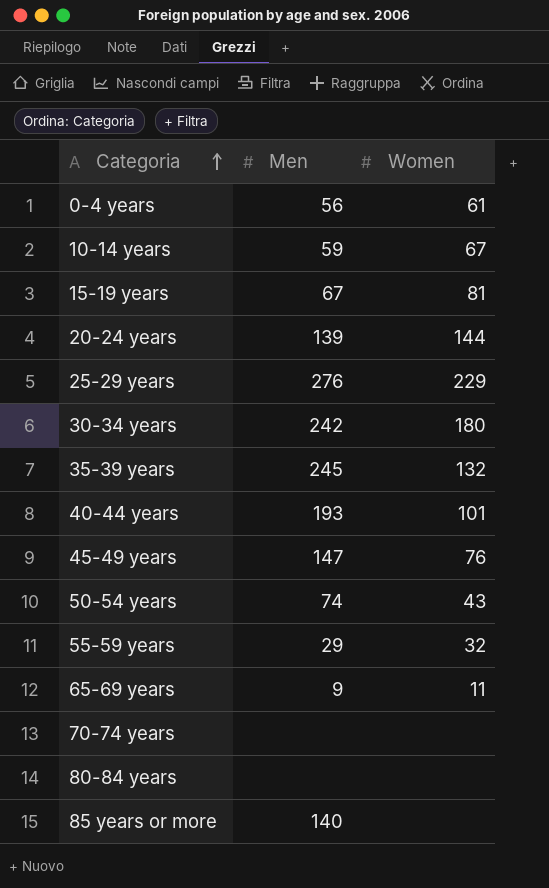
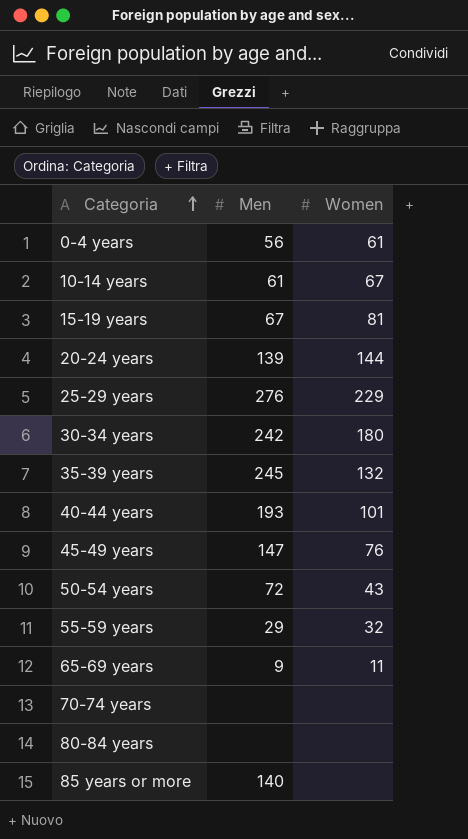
10-14 years | Men: 59 -> 61
50-54 years | Men: 74 -> 72

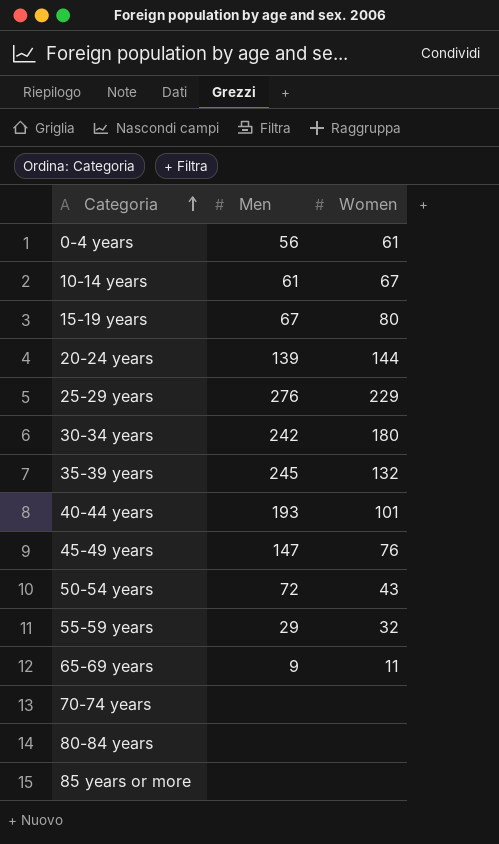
15-19 years | Women: 81 -> 80
85 years or more | Men: 140 -> none

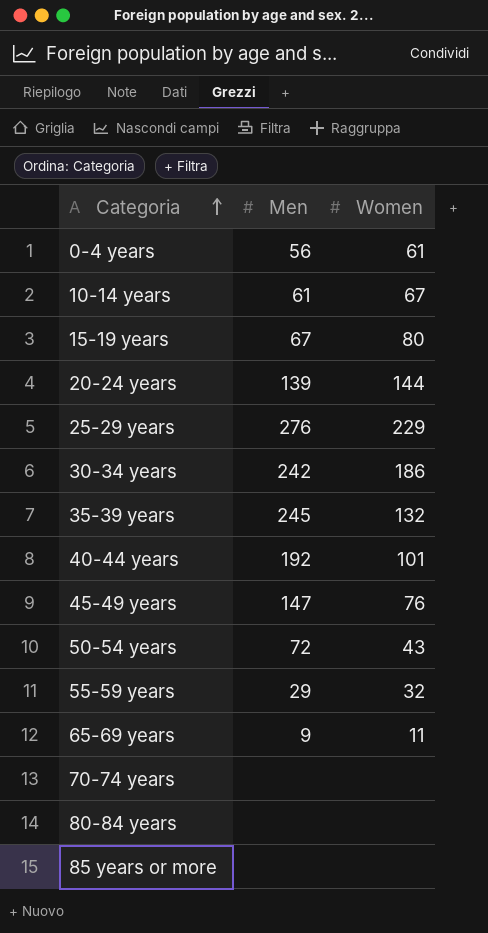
30-34 years | Women: 180 -> 186
40-44 years | Men: 193 -> 192

